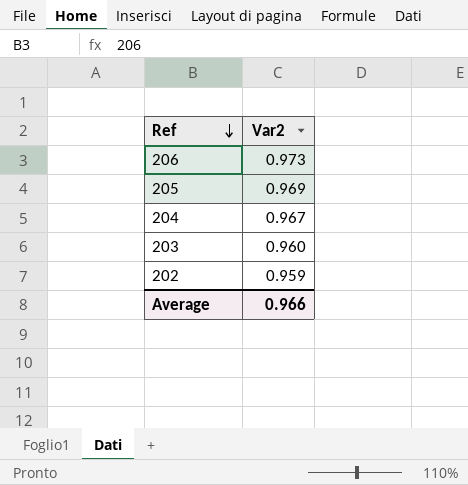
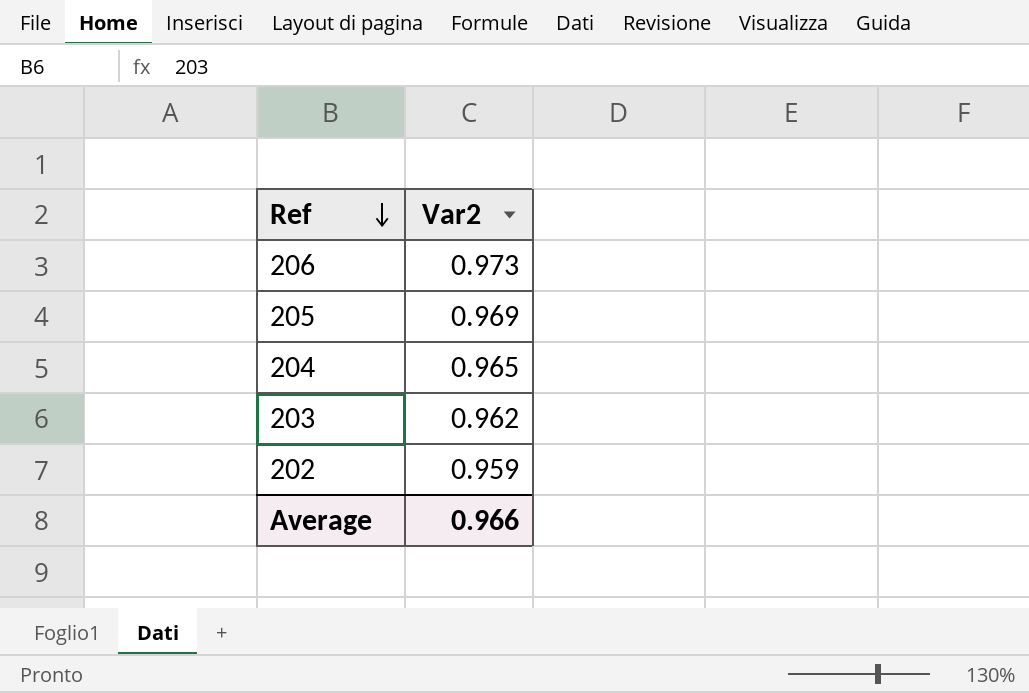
204 | Var2: 0.967 -> 0.965
203 | Var2: 0.960 -> 0.962

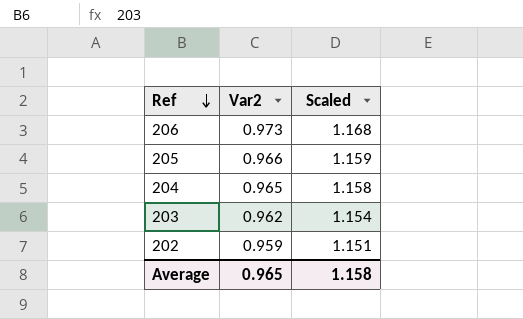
column Scaled | formula: none -> [Var2] * 1.2
205 | Var2: 0.969 -> 0.966
Average | Var2: 0.966 -> 0.965

